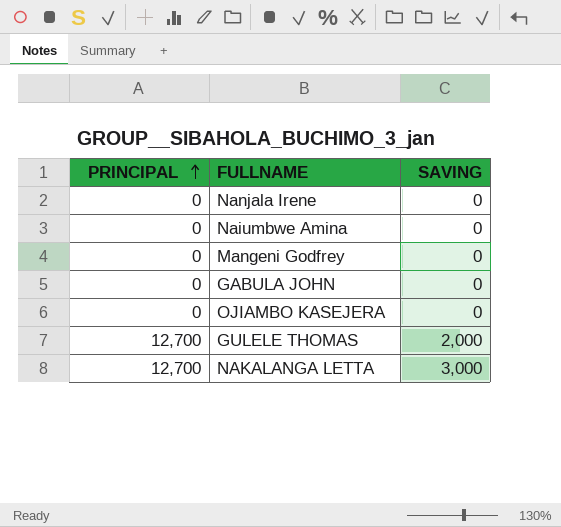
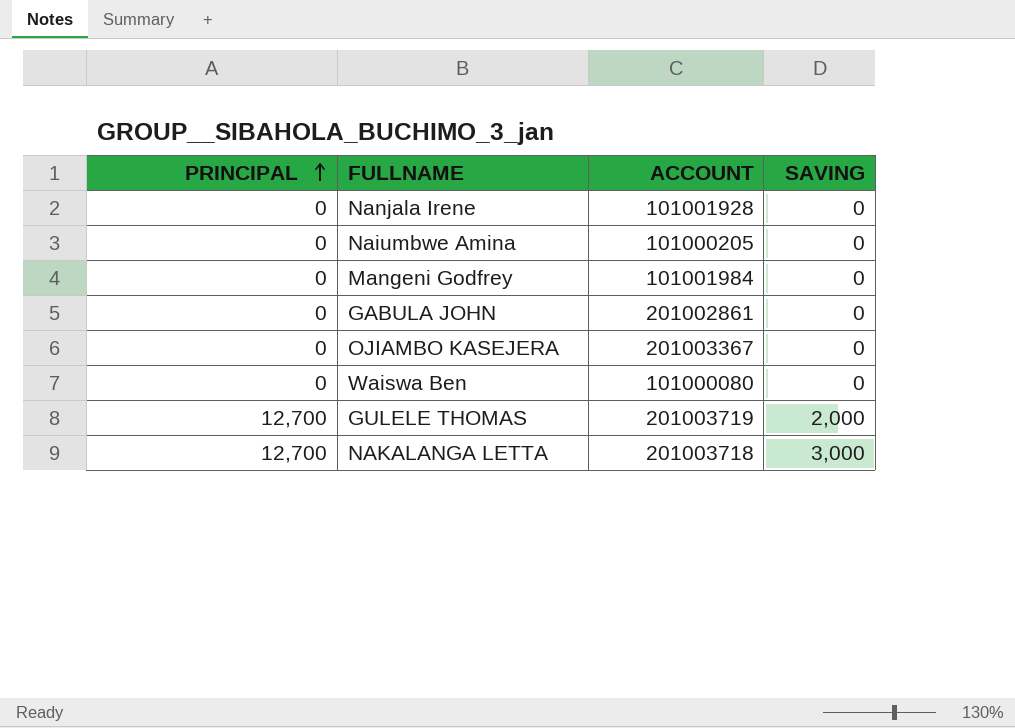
column ACCOUNT | position: none -> 3
row Waiswa Ben: none -> 0 | 101000080 | 0

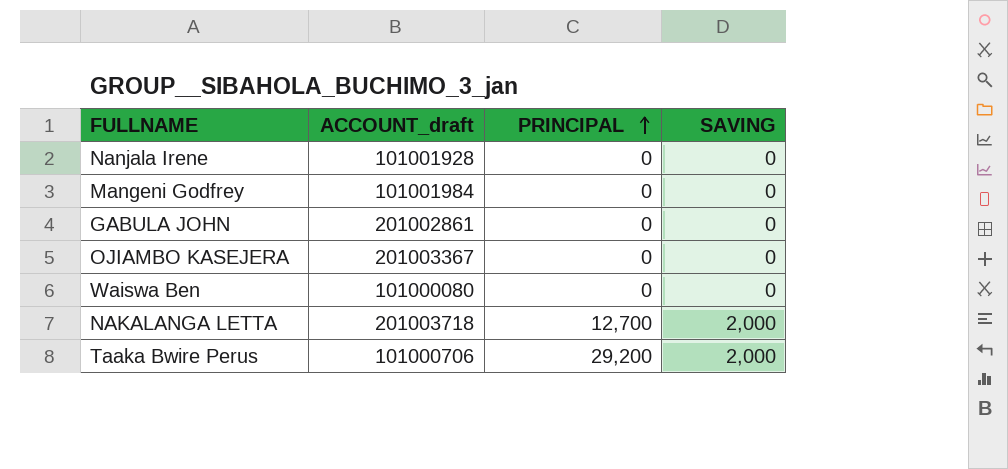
column name: ACCOUNT -> ACCOUNT_draft
column PRINCIPAL | position: 1 -> 3
row Naiumbwe Amina: 0 | 101000205 | 0 -> none
row GULELE THOMAS: 12,700 | 201003719 | 2,000 -> none
NAKALANGA LETTA | SAVING: 3,000 -> 2,000
row Taaka Bwire Perus: none -> 101000706 | 29,200 | 2,000

